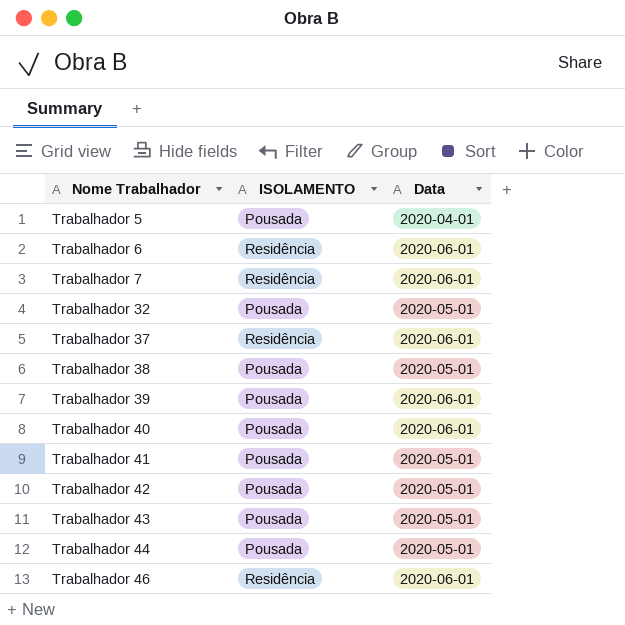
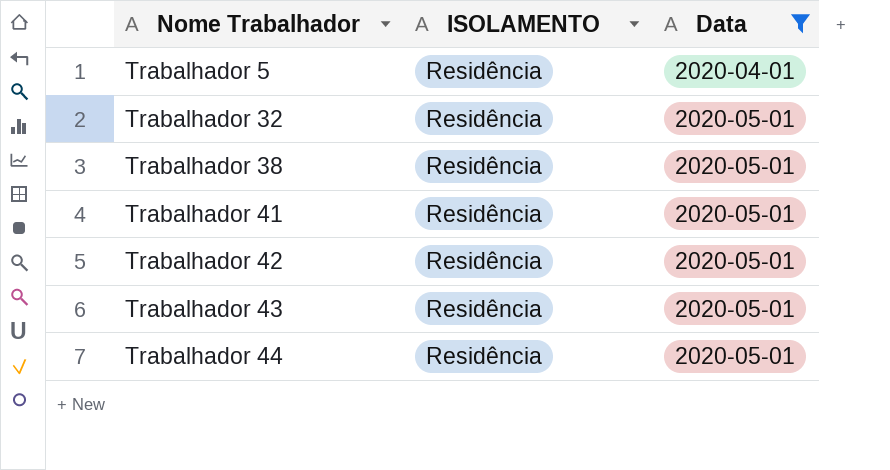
filter: none -> Data != 2020-06-01
Trabalhador 5 | ISOLAMENTO: Pousada -> Residência
Trabalhador 32 | ISOLAMENTO: Pousada -> Residência
Trabalhador 38 | ISOLAMENTO: Pousada -> Residência
Trabalhador 41 | ISOLAMENTO: Pousada -> Residência
Trabalhador 42 | ISOLAMENTO: Pousada -> Residência
Trabalhador 43 | ISOLAMENTO: Pousada -> Residência
Trabalhador 44 | ISOLAMENTO: Pousada -> Residência

